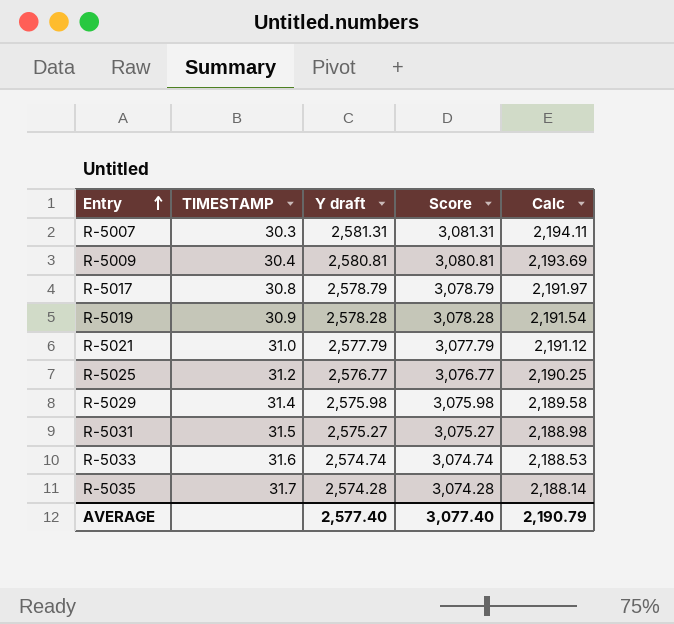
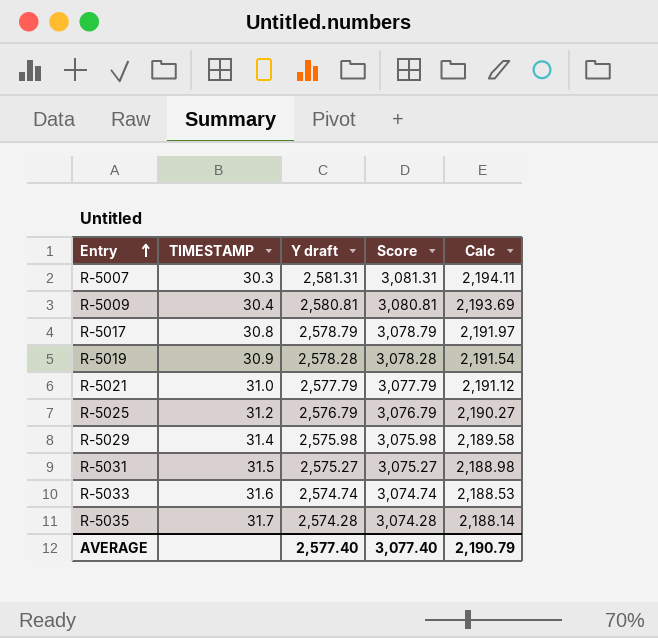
R-5025 | Y draft: 2,576.77 -> 2,576.79
R-5025 | Score: 3,076.77 -> 3,076.79
R-5025 | Calc: 2,190.25 -> 2,190.27

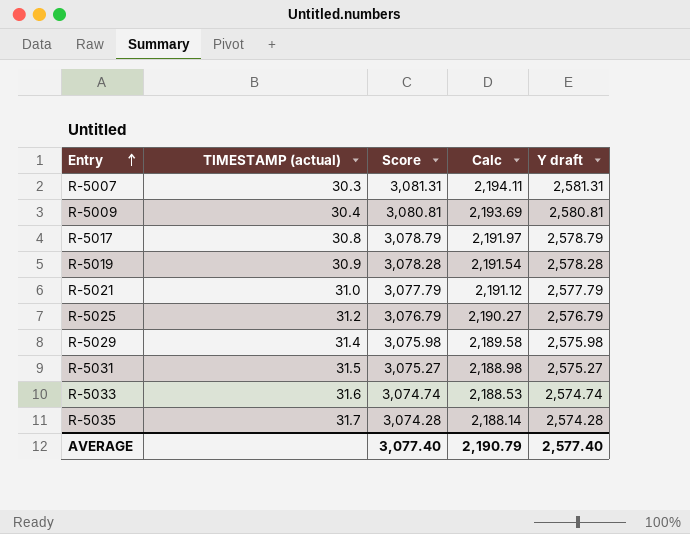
column name: TIMESTAMP -> TIMESTAMP (actual)
column Y draft | position: 3 -> 5

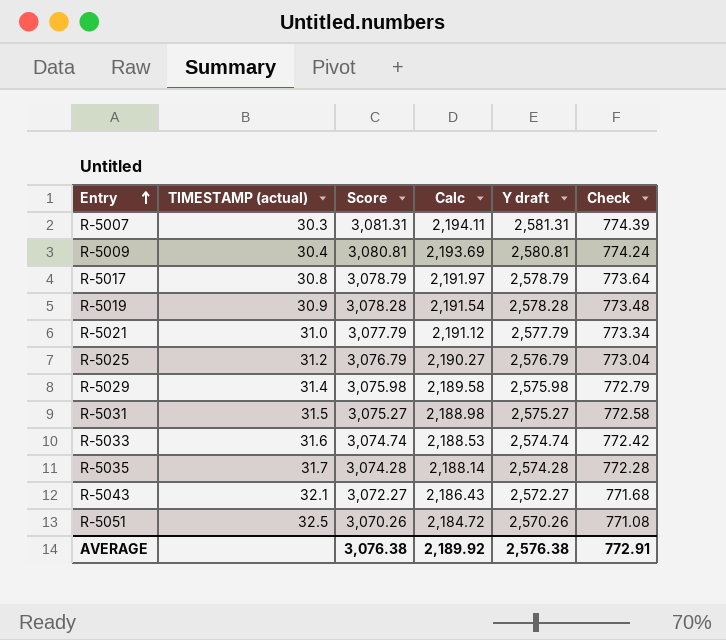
column Check | formula: none -> [Y draft] * 0.3
row R-5043: none -> 32.1 | 3,072.27 | 2,186.43 | 2,572.27 | 771.68
row R-5051: none -> 32.5 | 3,070.26 | 2,184.72 | 2,570.26 | 771.08
AVERAGE | Score: 3,077.40 -> 3,076.38
AVERAGE | Calc: 2,190.79 -> 2,189.92
AVERAGE | Y draft: 2,577.40 -> 2,576.38

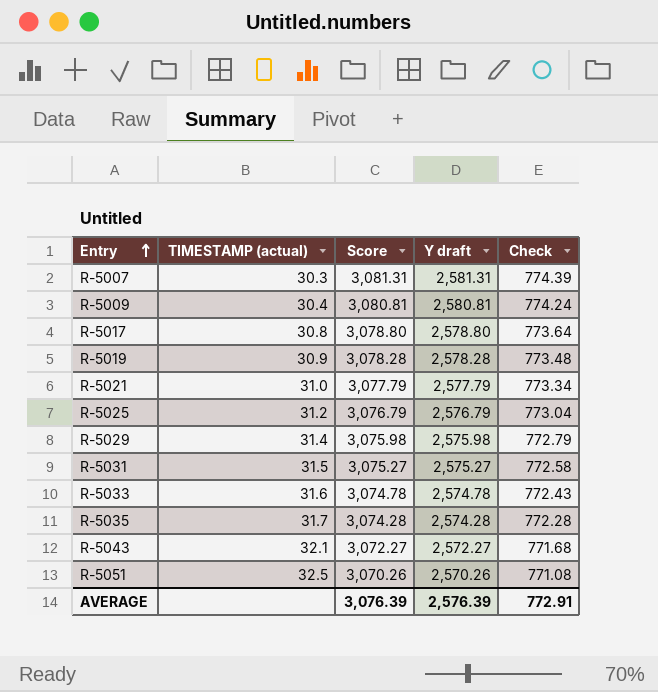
column Calc | formula: [Y draft] * 0.85 -> none
R-5017 | Score: 3,078.79 -> 3,078.80
R-5017 | Y draft: 2,578.79 -> 2,578.80
R-5033 | Score: 3,074.74 -> 3,074.78
R-5033 | Y draft: 2,574.74 -> 2,574.78
R-5033 | Check: 772.42 -> 772.43
AVERAGE | Score: 3,076.38 -> 3,076.39
AVERAGE | Y draft: 2,576.38 -> 2,576.39

